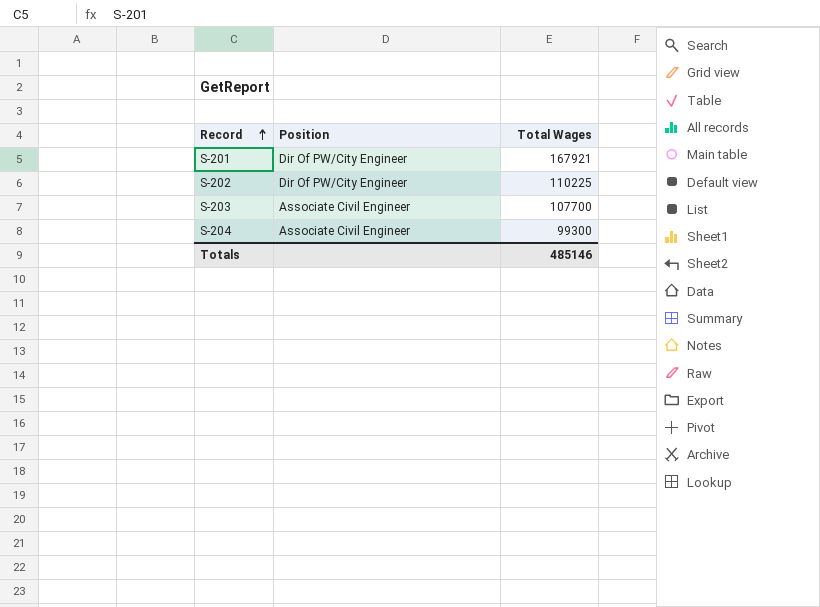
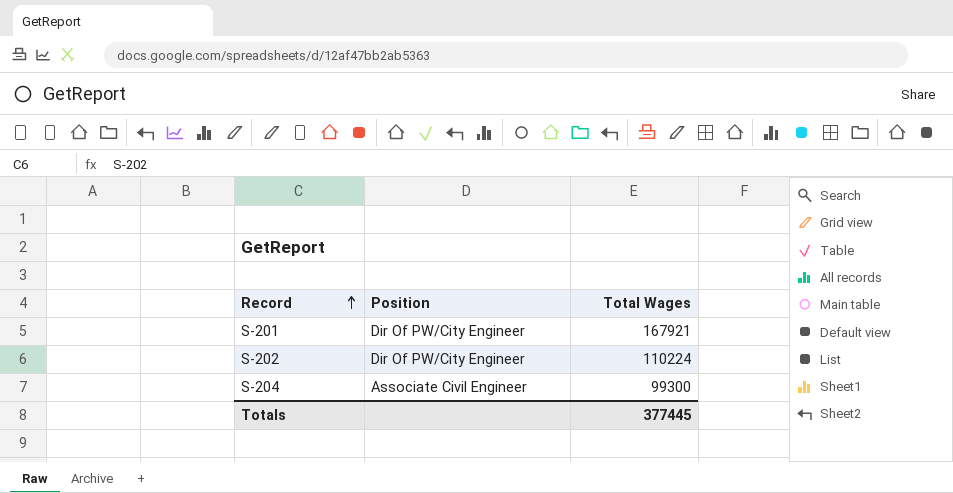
row S-203: Associate Civil Engineer | 107700 -> none
S-202 | Total Wages: 110225 -> 110224
Totals | Total Wages: 485146 -> 377445

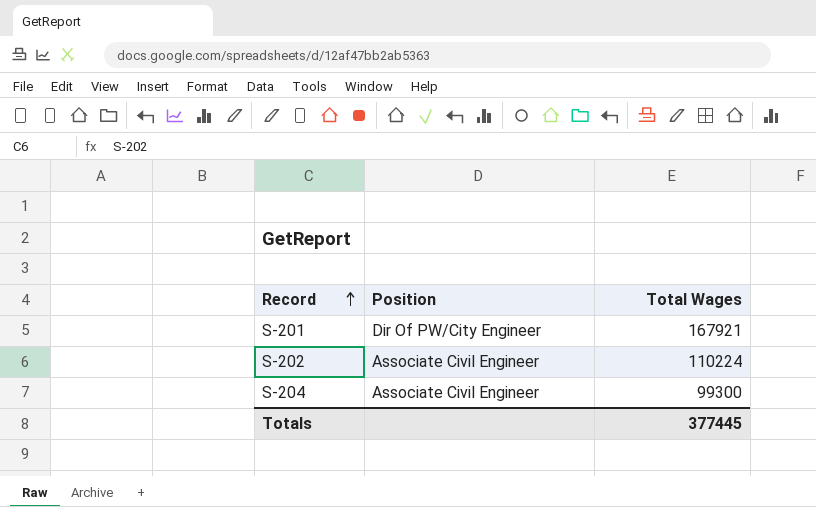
S-202 | Position: Dir Of PW/City Engineer -> Associate Civil Engineer

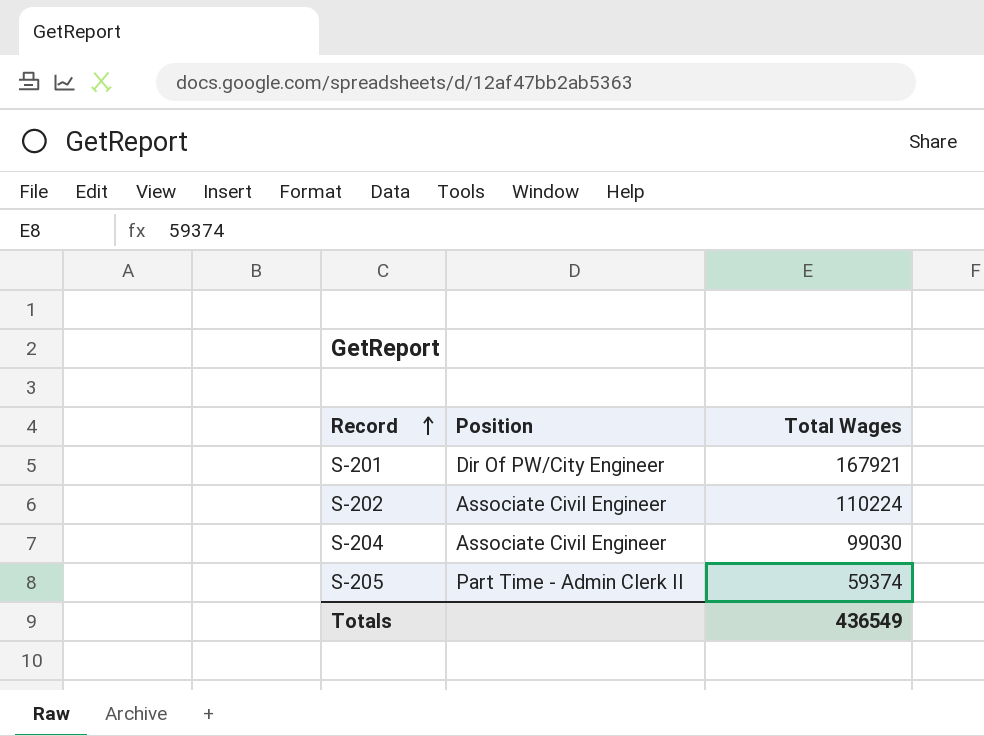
S-204 | Total Wages: 99300 -> 99030
row S-205: none -> Part Time - Admin Clerk II | 59374
Totals | Total Wages: 377445 -> 436549

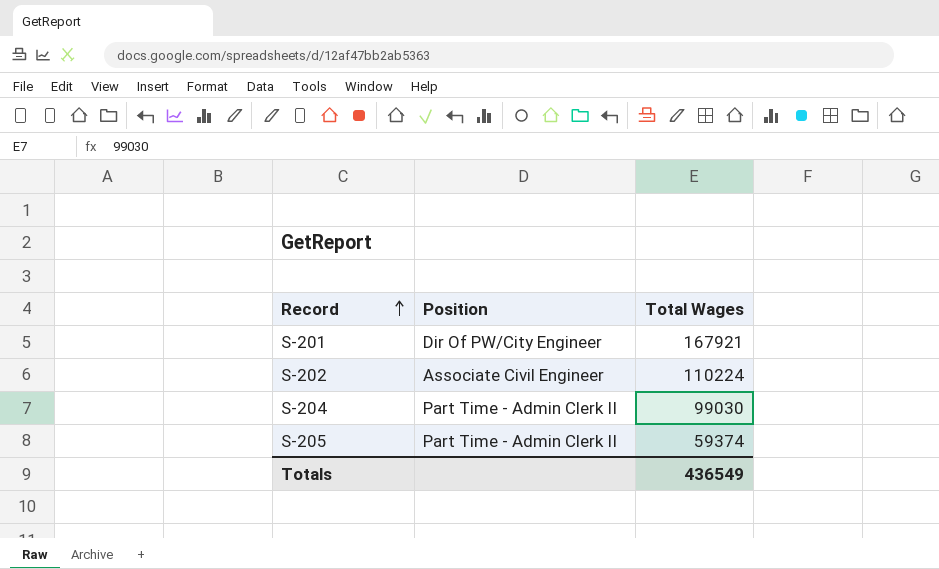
S-204 | Position: Associate Civil Engineer -> Part Time - Admin Clerk II

